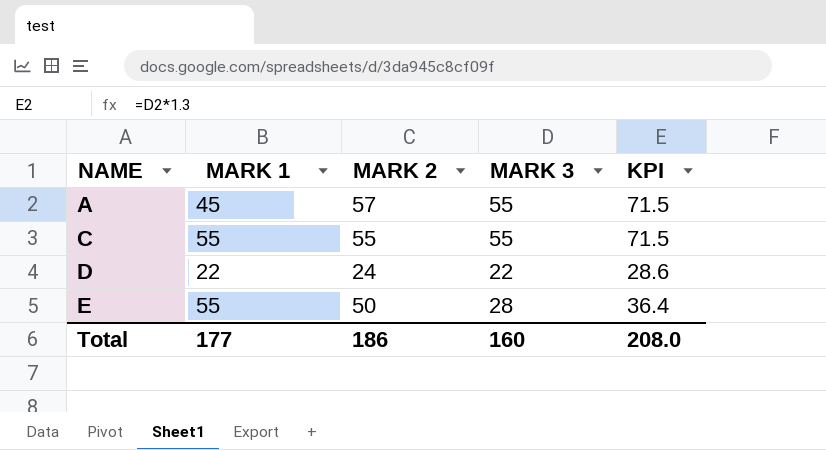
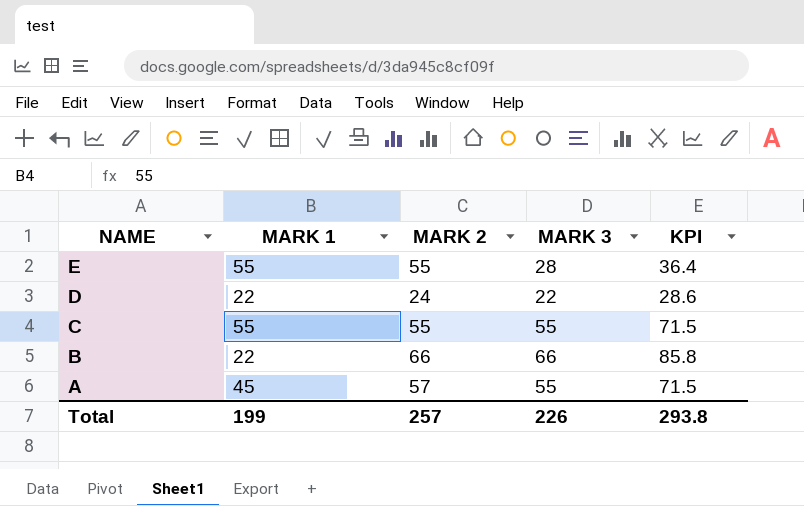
row order: NAME ascending -> NAME descending
E | MARK 2: 50 -> 55
row B: none -> 22 | 66 | 66 | 85.8
Total | MARK 1: 177 -> 199
Total | MARK 2: 186 -> 257
Total | MARK 3: 160 -> 226
Total | KPI: 208.0 -> 293.8

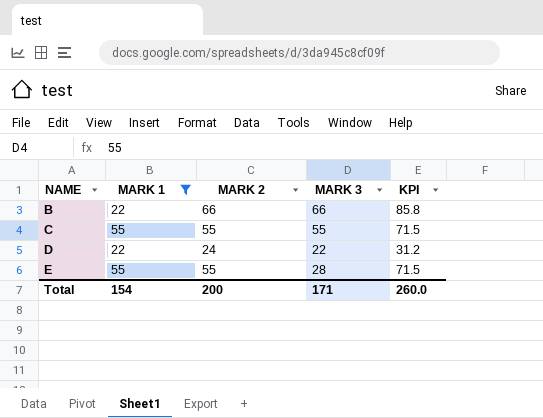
filter: none -> MARK 1 != 45
row order: NAME descending -> NAME ascending
column KPI | formula: [MARK 3] * 1.3 -> [MARK 2] * 1.3
Total | MARK 1: 199 -> 154
Total | MARK 2: 257 -> 200
Total | MARK 3: 226 -> 171
Total | KPI: 293.8 -> 260.0

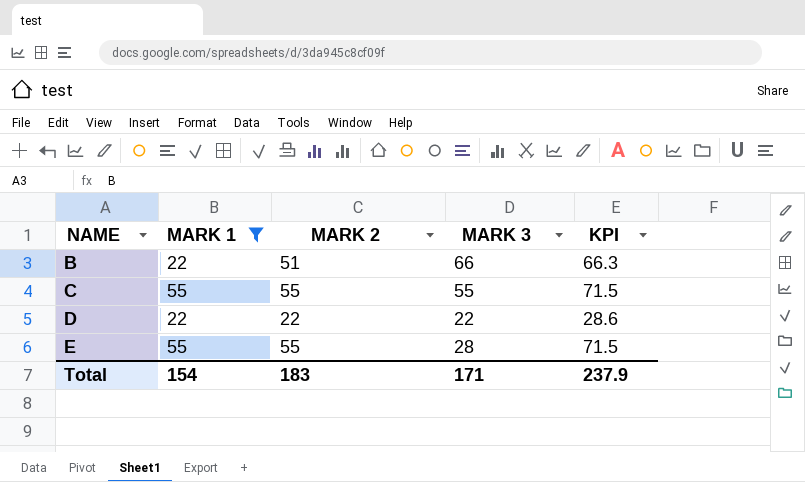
B | MARK 2: 66 -> 51
B | KPI: 85.8 -> 66.3
D | MARK 2: 24 -> 22
D | KPI: 31.2 -> 28.6
Total | MARK 2: 200 -> 183
Total | KPI: 260.0 -> 237.9

